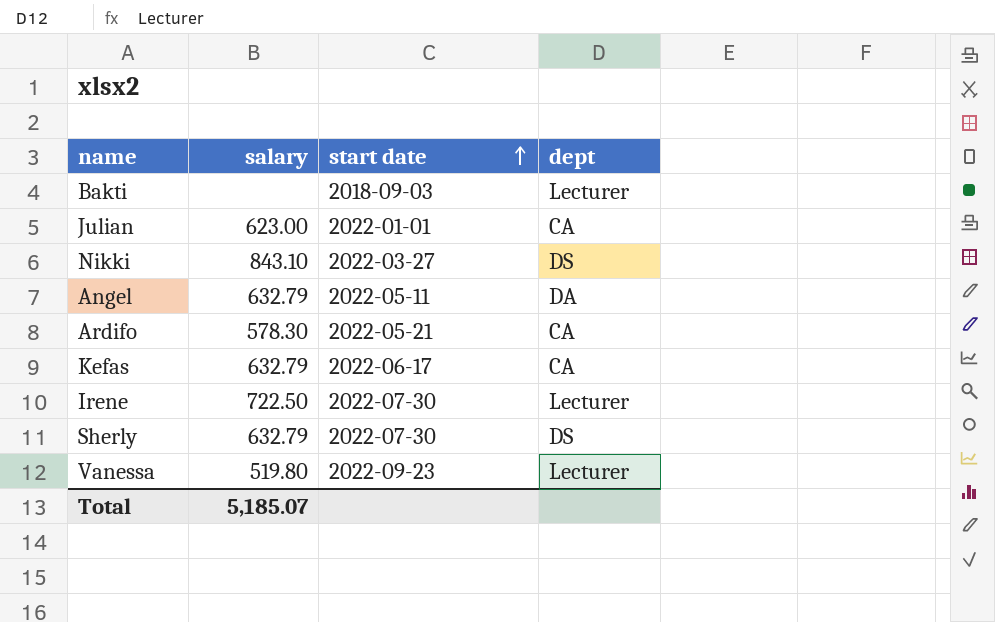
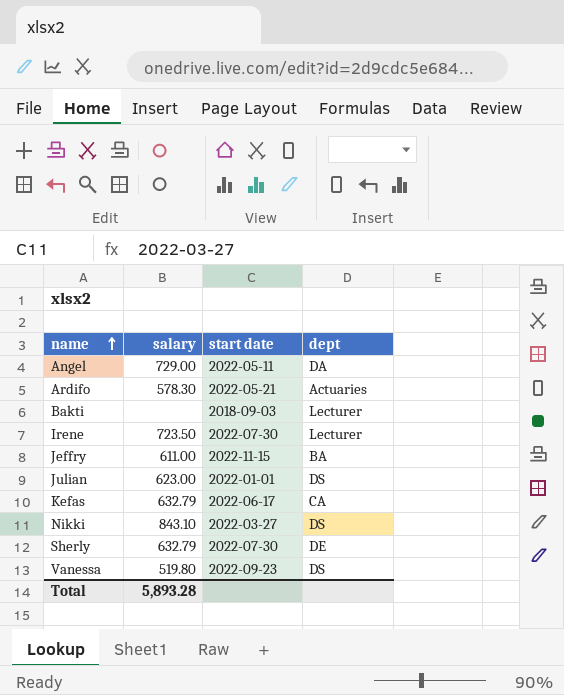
row order: start date ascending -> name ascending
Angel | salary: 632.79 -> 729.00
Ardifo | dept: CA -> Actuaries
Irene | salary: 722.50 -> 723.50
row Jeffry: none -> 611.00 | 2022-11-15 | BA
Julian | dept: CA -> DS
Sherly | dept: DS -> DE
Vanessa | dept: Lecturer -> DS
Total | salary: 5,185.07 -> 5,893.28

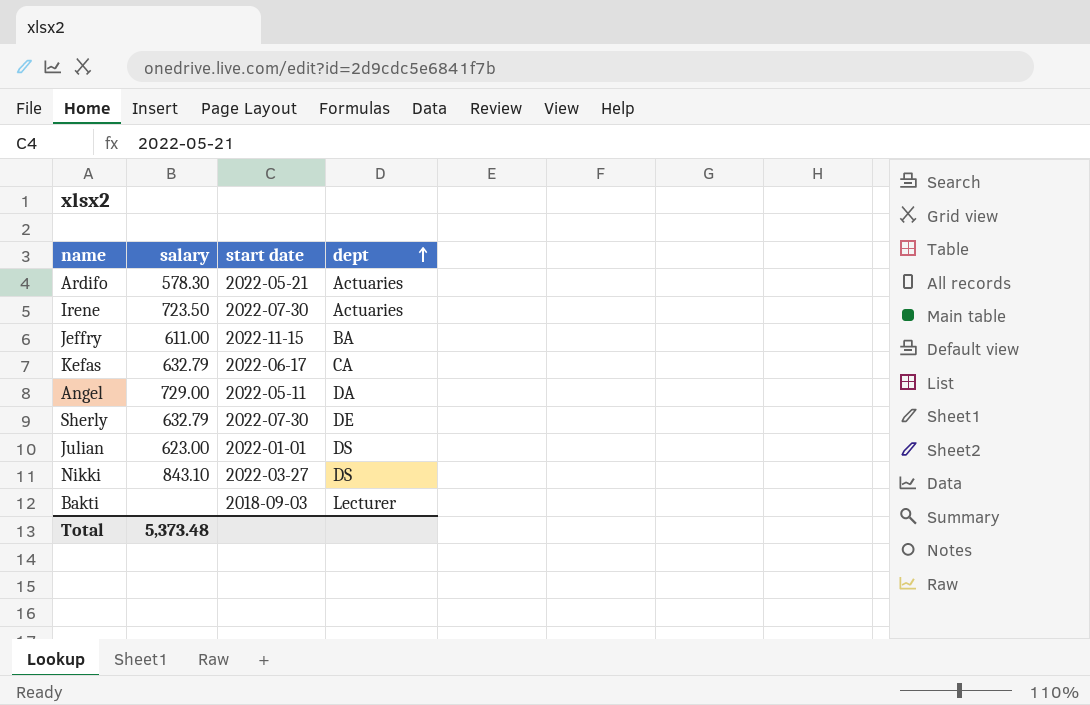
row order: name ascending -> dept ascending
row Vanessa: 519.80 | 2022-09-23 | DS -> none
Irene | dept: Lecturer -> Actuaries
Total | salary: 5,893.28 -> 5,373.48

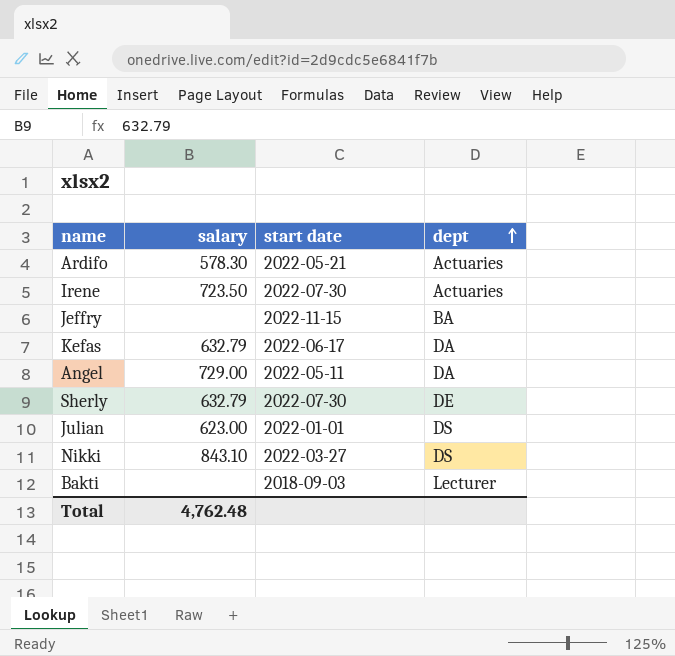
Jeffry | salary: 611.00 -> none
Kefas | dept: CA -> DA
Total | salary: 5,373.48 -> 4,762.48

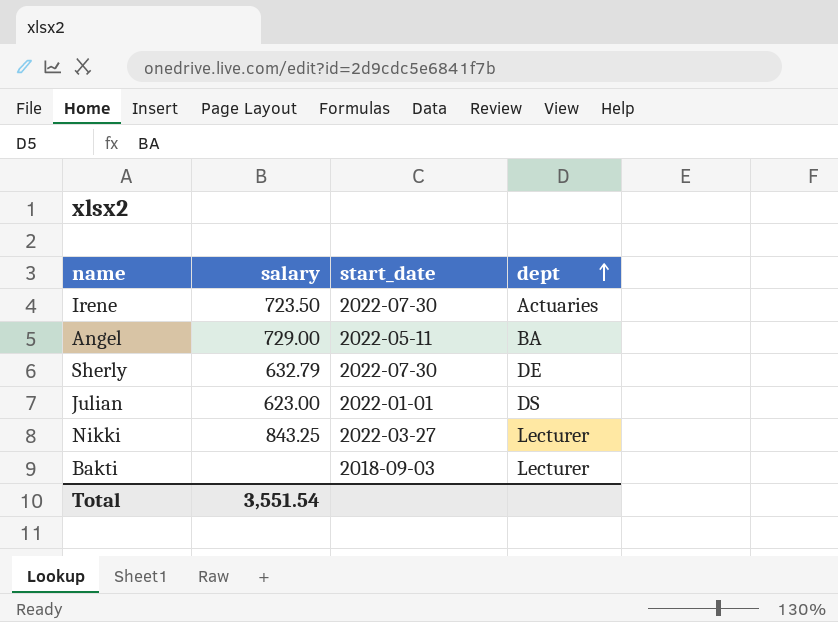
column name: start date -> start_date
row Ardifo: 578.30 | 2022-05-21 | Actuaries -> none
row Jeffry: none | 2022-11-15 | BA -> none
row Kefas: 632.79 | 2022-06-17 | DA -> none
Angel | dept: DA -> BA
Nikki | salary: 843.10 -> 843.25
Nikki | dept: DS -> Lecturer
Total | salary: 4,762.48 -> 3,551.54

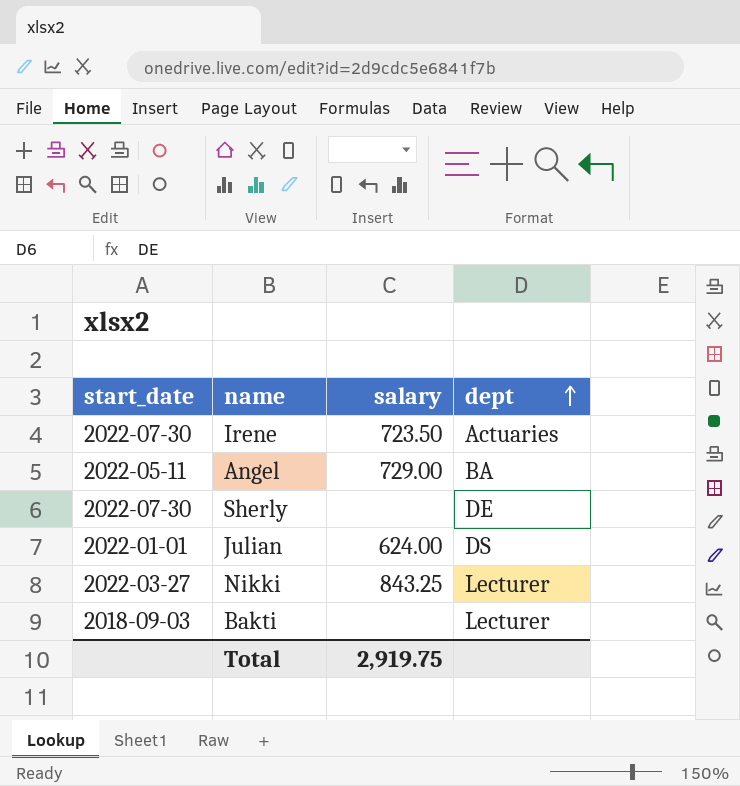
column start_date | position: 3 -> 1
Sherly | salary: 632.79 -> none
Julian | salary: 623.00 -> 624.00
Total | salary: 3,551.54 -> 2,919.75

